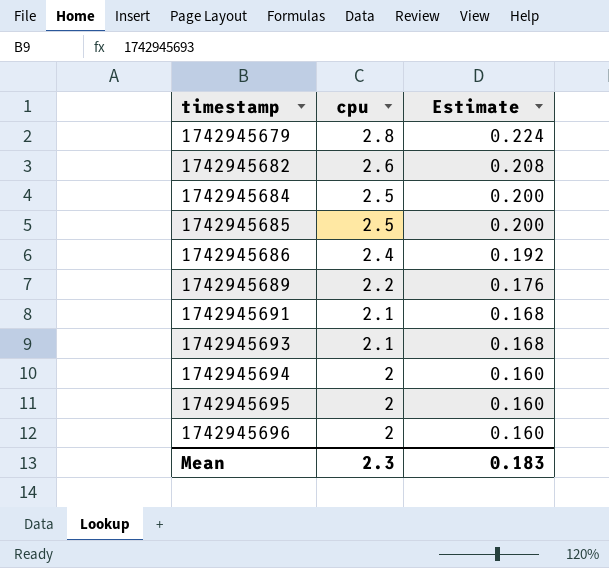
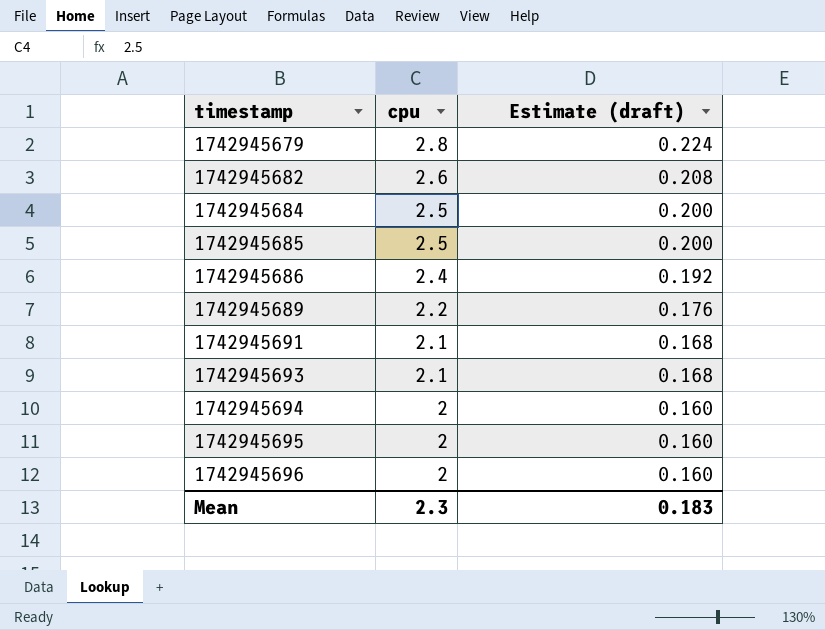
column name: Estimate -> Estimate (draft)

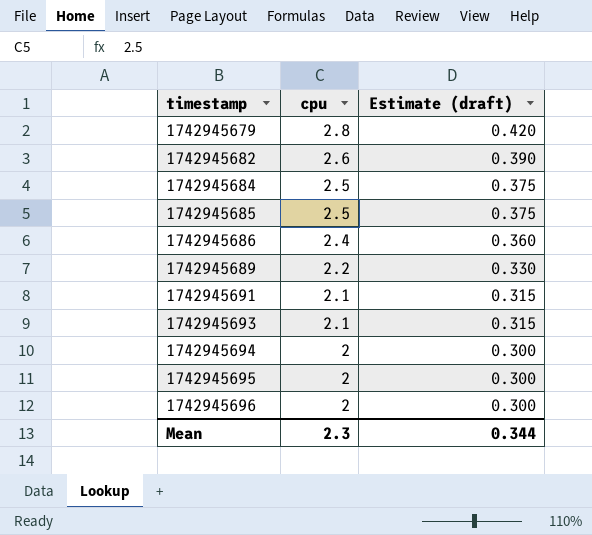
column Estimate (draft) | formula: [cpu] * 0.08 -> [cpu] * 0.15
Mean | Estimate (draft): 0.183 -> 0.344

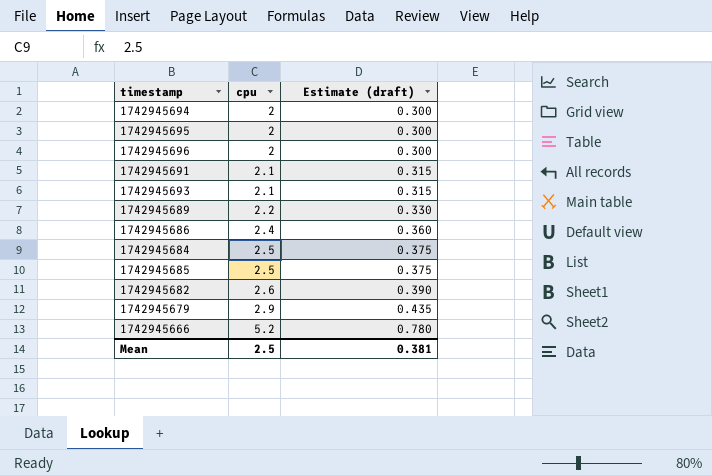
row order: timestamp ascending -> cpu ascending
1742945679 | cpu: 2.8 -> 2.9
1742945679 | Estimate (draft): 0.420 -> 0.435
row 1742945666: none -> 5.2 | 0.780
Mean | cpu: 2.3 -> 2.5
Mean | Estimate (draft): 0.344 -> 0.381

